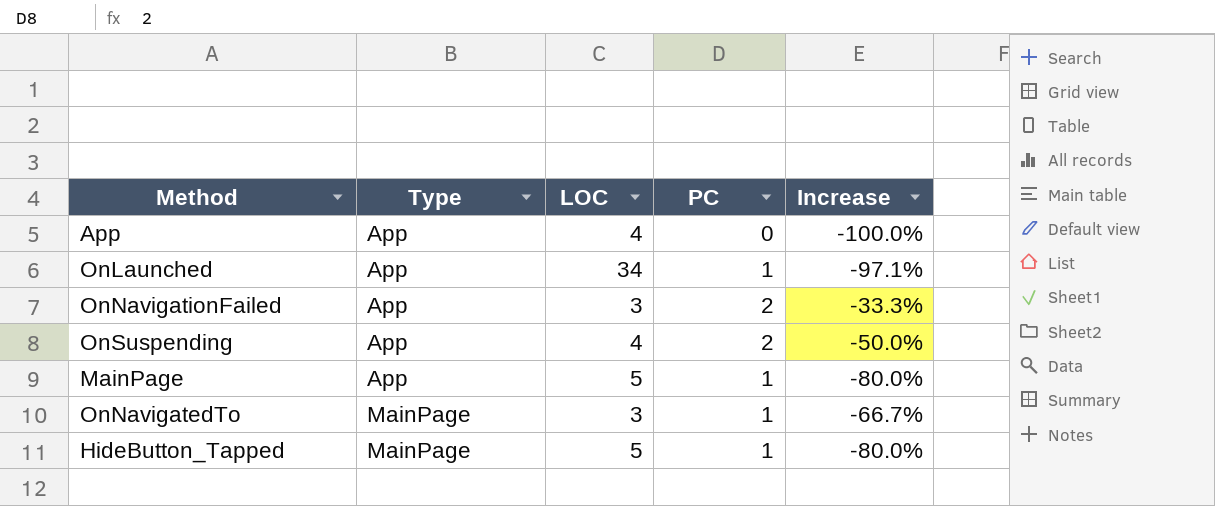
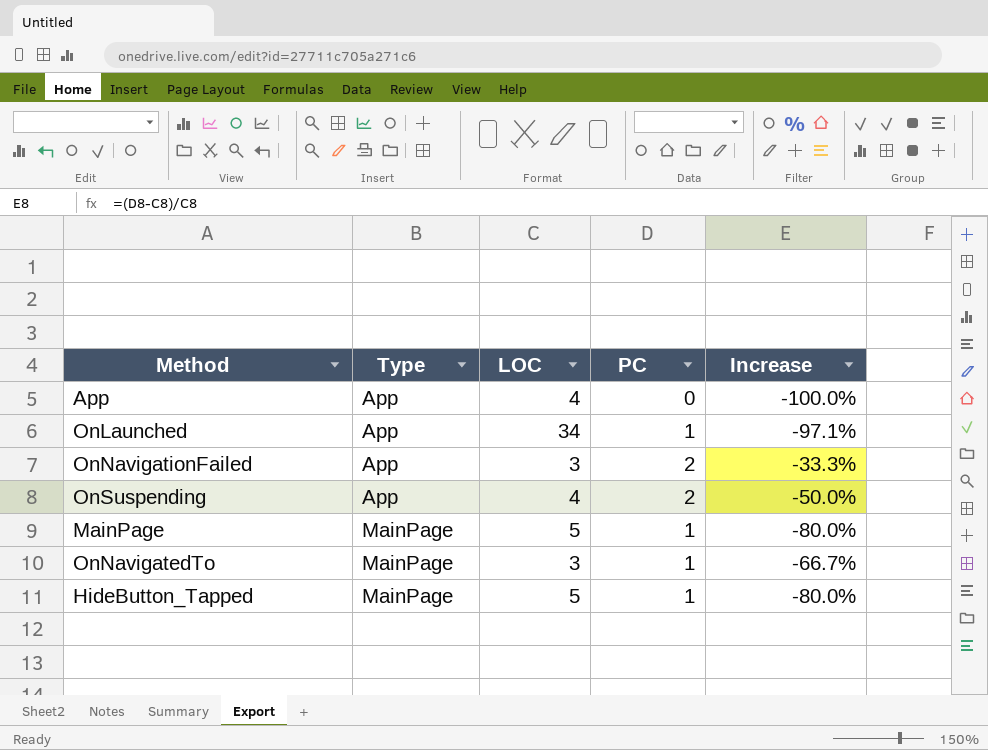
MainPage | Type: App -> MainPage

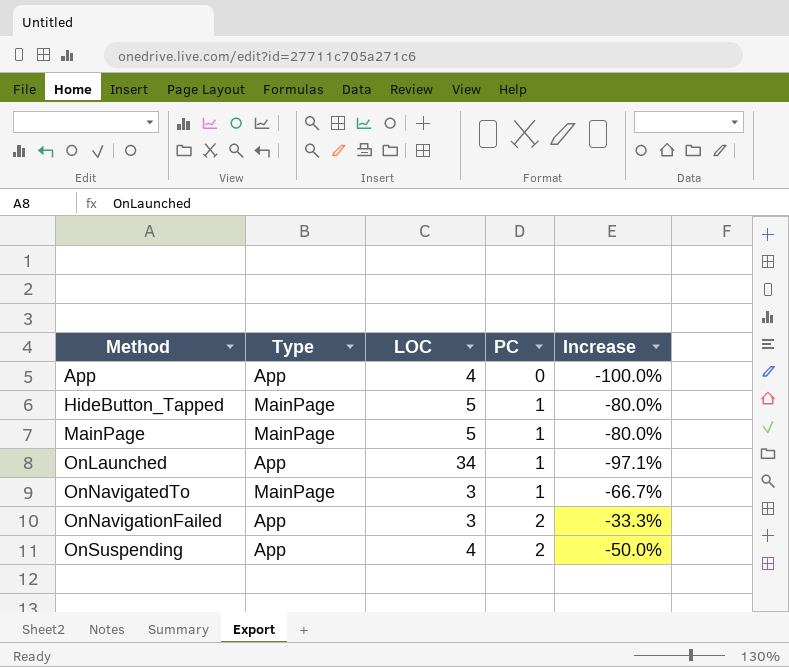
row order: Type ascending -> Method ascending

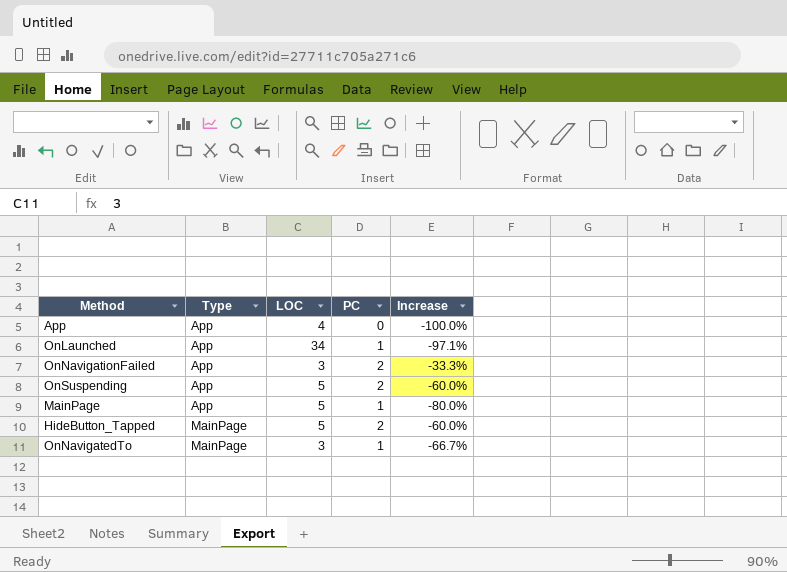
row order: Method ascending -> Type ascending
OnSuspending | LOC: 4 -> 5
OnSuspending | Increase: -50.0% -> -60.0%
MainPage | Type: MainPage -> App
HideButton_Tapped | PC: 1 -> 2
HideButton_Tapped | Increase: -80.0% -> -60.0%

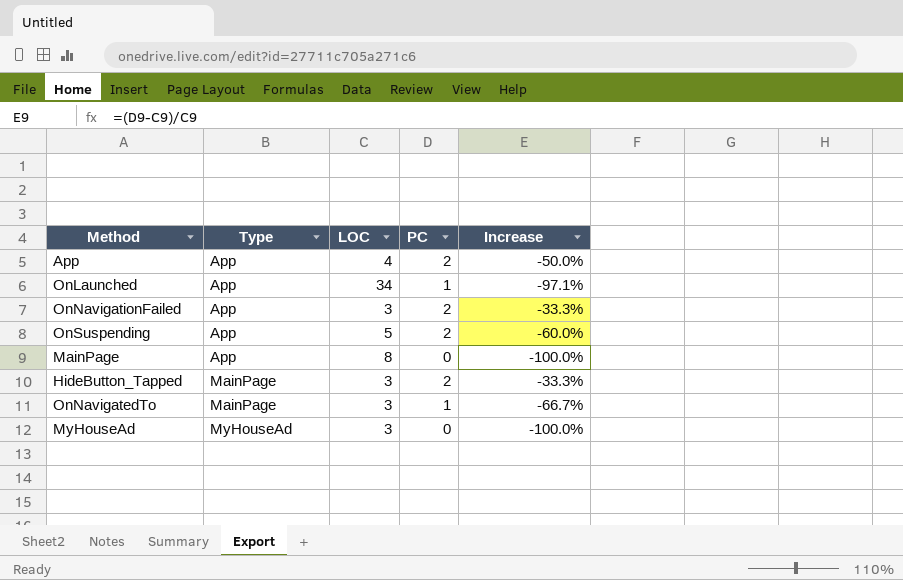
App | PC: 0 -> 2
App | Increase: -100.0% -> -50.0%
MainPage | LOC: 5 -> 8
MainPage | PC: 1 -> 0
MainPage | Increase: -80.0% -> -100.0%
HideButton_Tapped | LOC: 5 -> 3
HideButton_Tapped | Increase: -60.0% -> -33.3%
row MyHouseAd: none -> MyHouseAd | 3 | 0 | -100.0%

